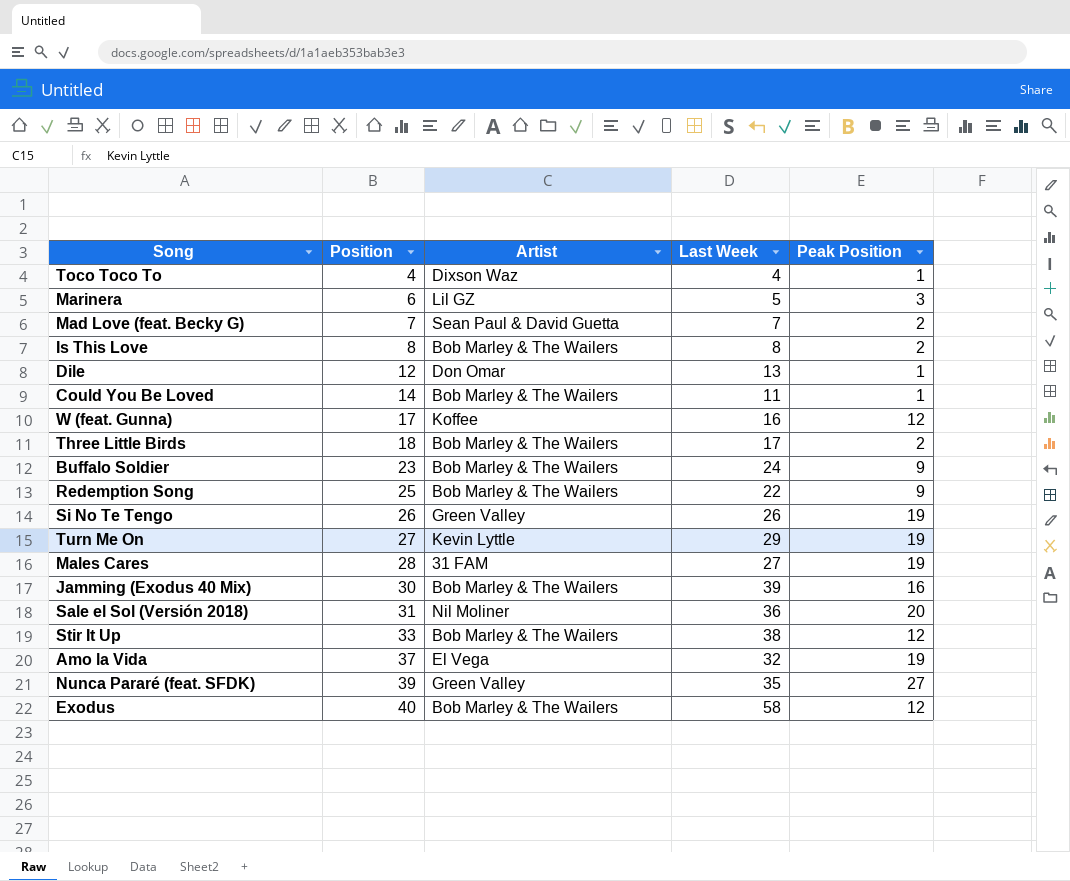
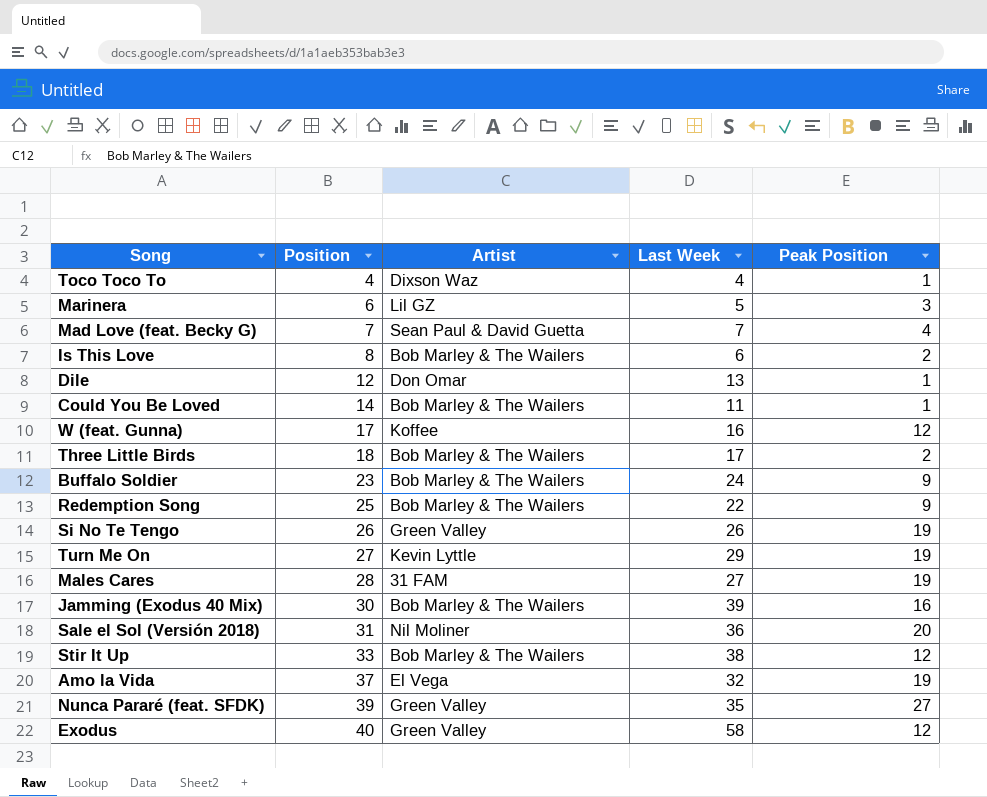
Mad Love (feat. Becky G) | Peak Position: 2 -> 4
Is This Love | Last Week: 8 -> 6
Exodus | Artist: Bob Marley & The Wailers -> Green Valley

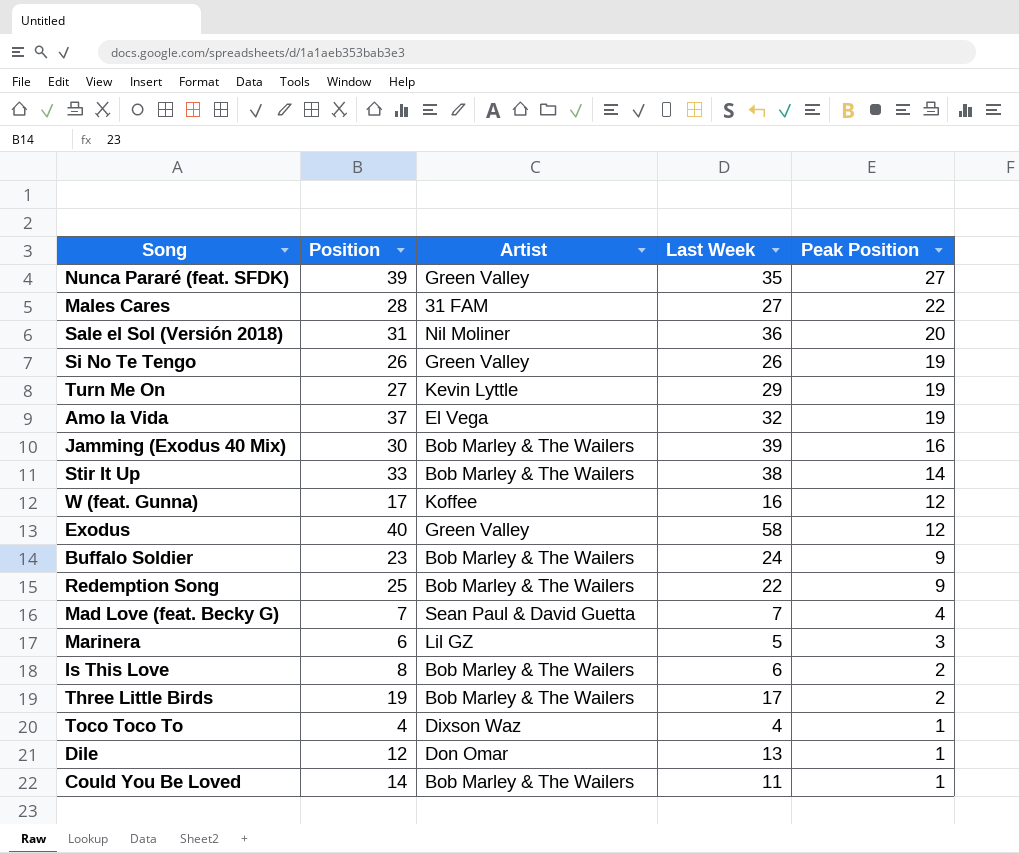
row order: Position ascending -> Peak Position descending
Males Cares | Peak Position: 19 -> 22
Stir It Up | Peak Position: 12 -> 14
Three Little Birds | Position: 18 -> 19

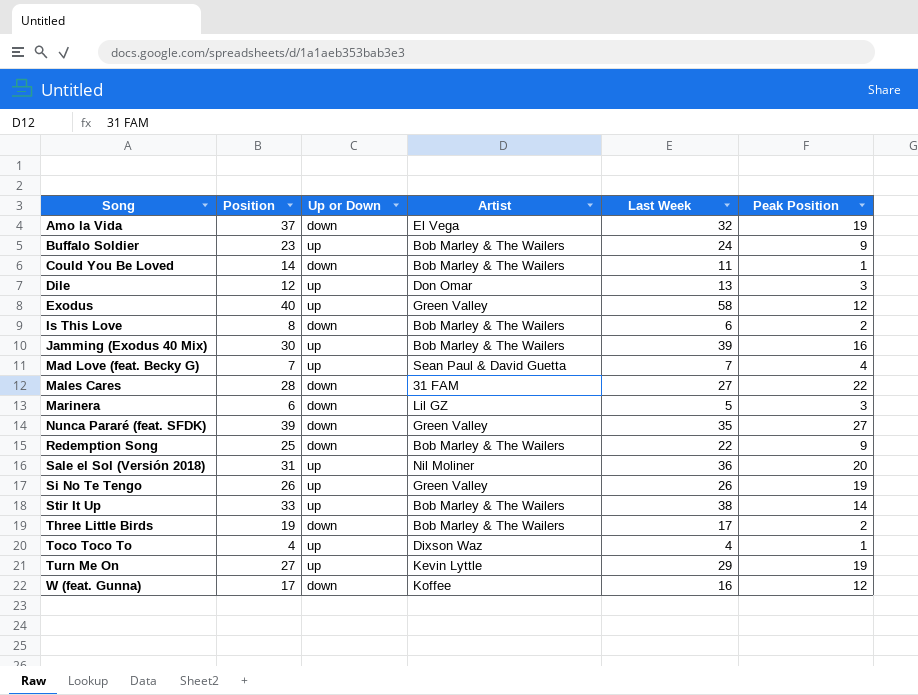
row order: Peak Position descending -> Song ascending
column Up or Down | position: none -> 3
Dile | Peak Position: 1 -> 3

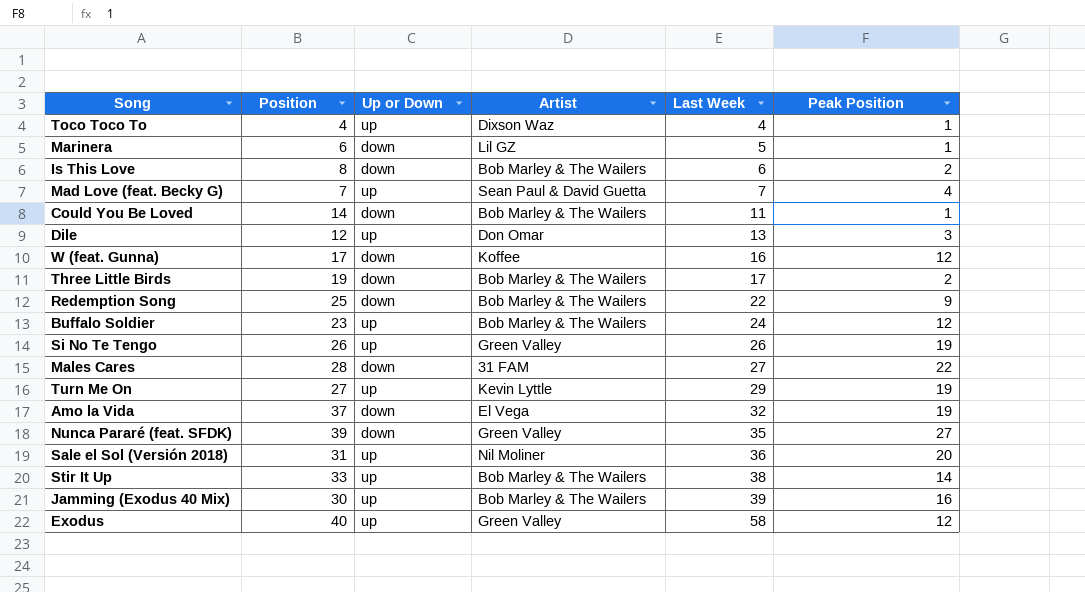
row order: Song ascending -> Last Week ascending
Marinera | Peak Position: 3 -> 1
Buffalo Soldier | Peak Position: 9 -> 12

